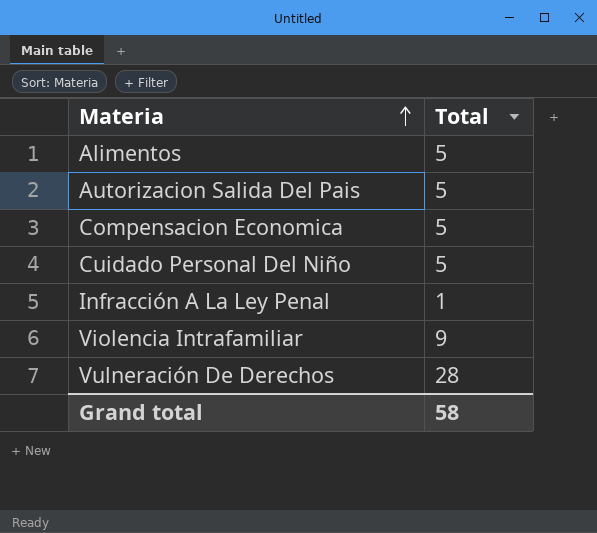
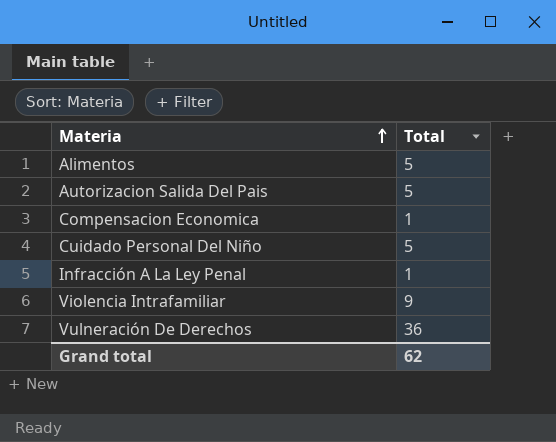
Compensacion Economica | Total: 5 -> 1
Vulneración De Derechos | Total: 28 -> 36
Grand total | Total: 58 -> 62

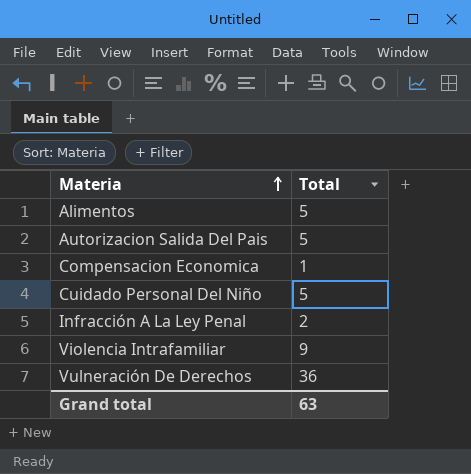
Infracción A La Ley Penal | Total: 1 -> 2
Grand total | Total: 62 -> 63

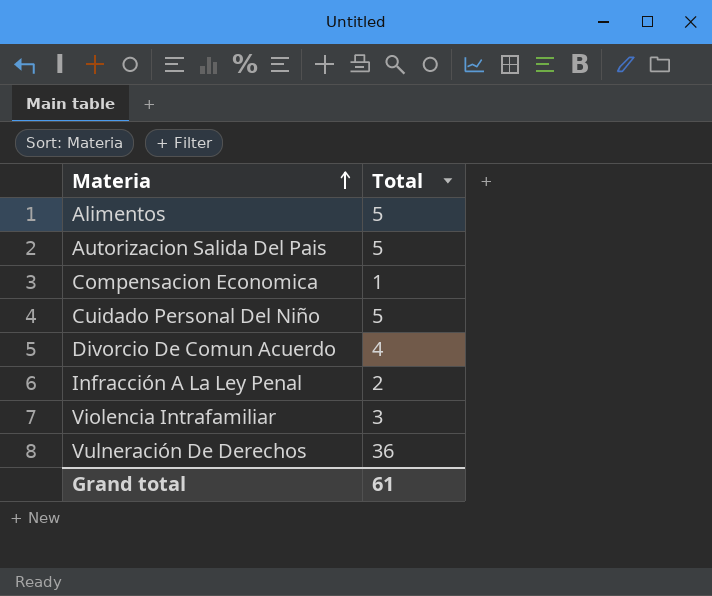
row Divorcio De Comun Acuerdo: none -> 4
Violencia Intrafamiliar | Total: 9 -> 3
Grand total | Total: 63 -> 61

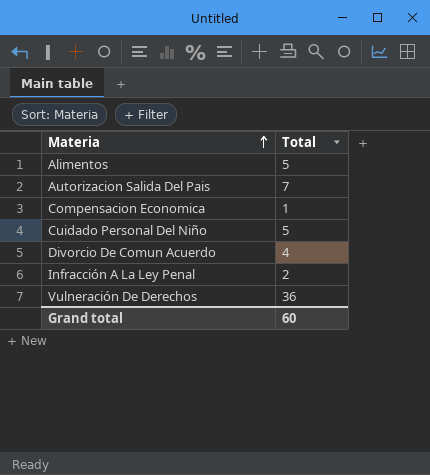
row Violencia Intrafamiliar: 3 -> none
Autorizacion Salida Del Pais | Total: 5 -> 7
Grand total | Total: 61 -> 60

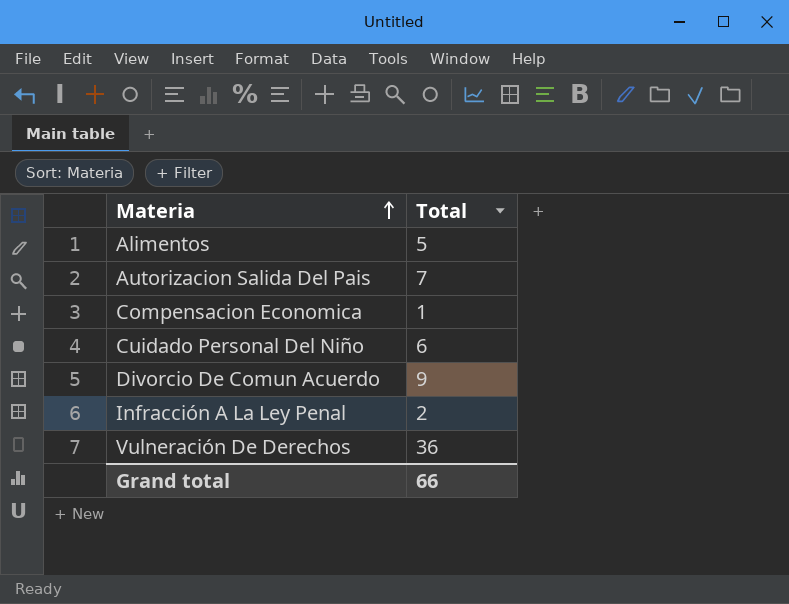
Cuidado Personal Del Niño | Total: 5 -> 6
Divorcio De Comun Acuerdo | Total: 4 -> 9
Grand total | Total: 60 -> 66

